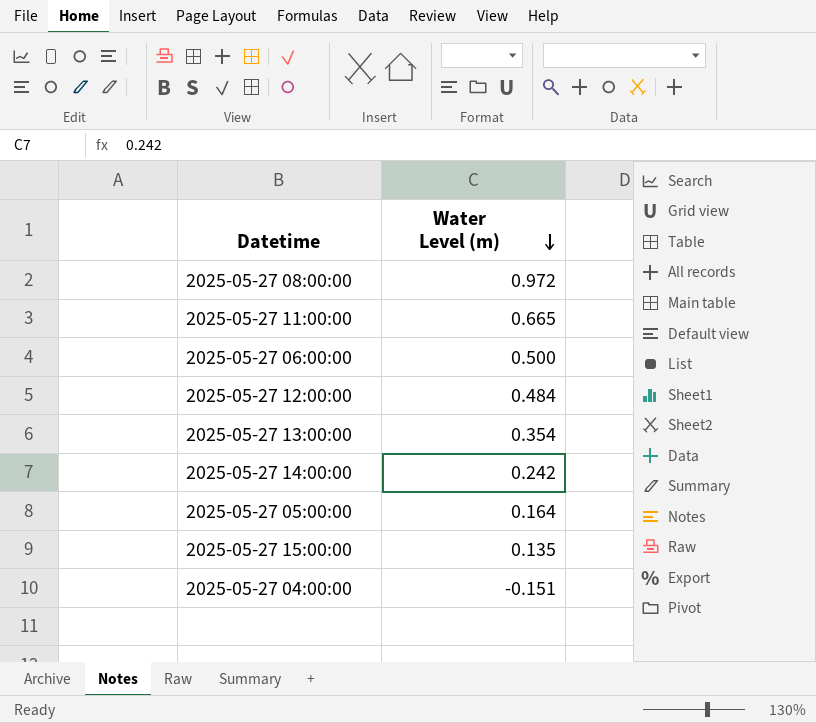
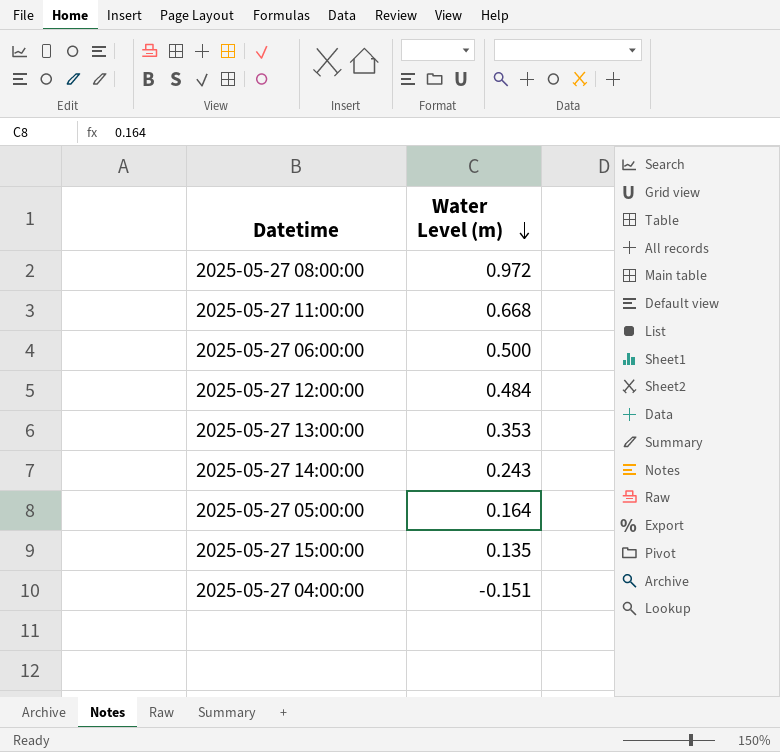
2025-05-27 11:00:00 | Water Level (m): 0.665 -> 0.668
2025-05-27 13:00:00 | Water Level (m): 0.354 -> 0.353
2025-05-27 14:00:00 | Water Level (m): 0.242 -> 0.243

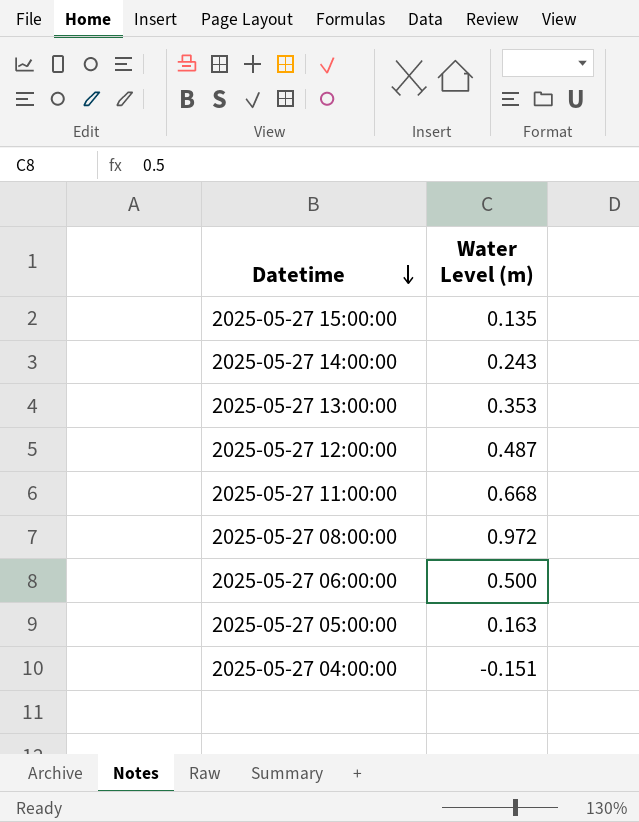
row order: Water Level (m) descending -> Datetime descending
2025-05-27 12:00:00 | Water Level (m): 0.484 -> 0.487
2025-05-27 05:00:00 | Water Level (m): 0.164 -> 0.163

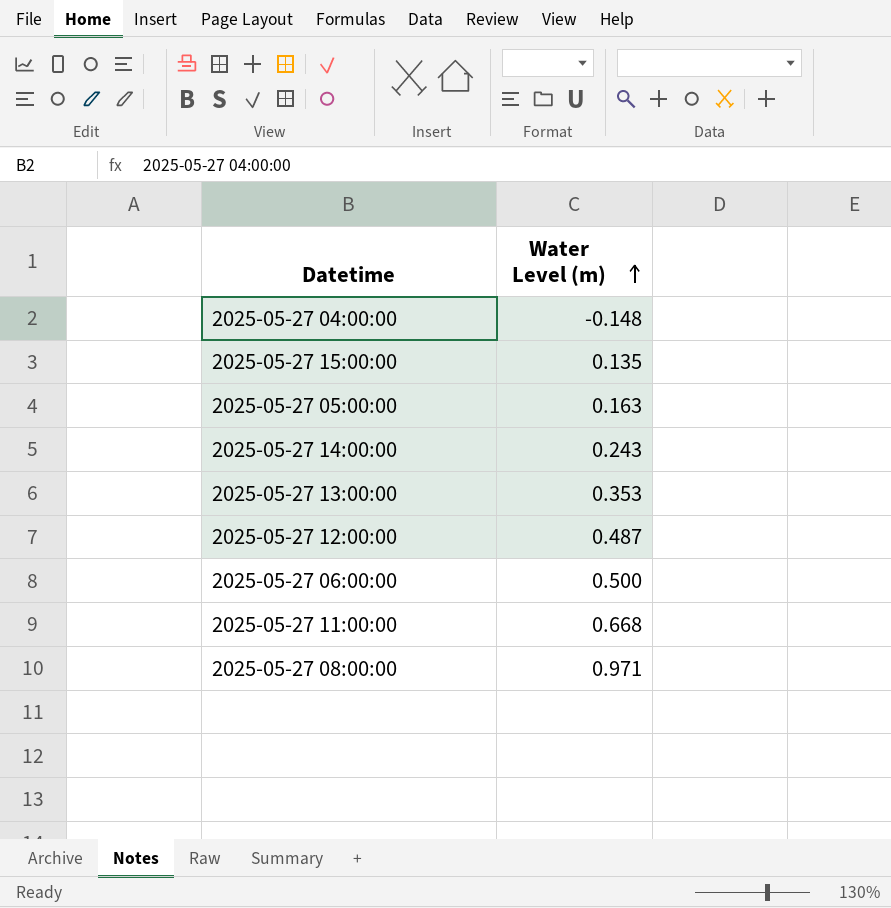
row order: Datetime descending -> Water Level (m) ascending
2025-05-27 04:00:00 | Water Level (m): -0.151 -> -0.148
2025-05-27 08:00:00 | Water Level (m): 0.972 -> 0.971

